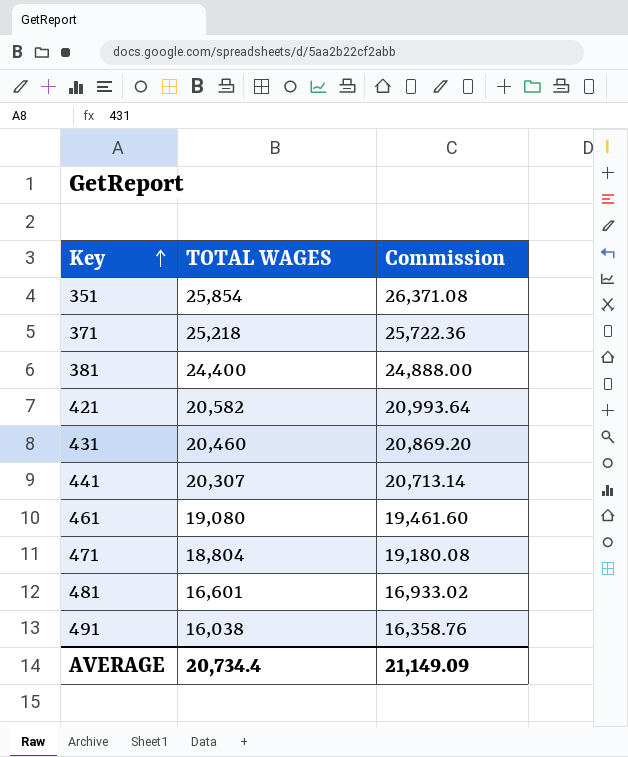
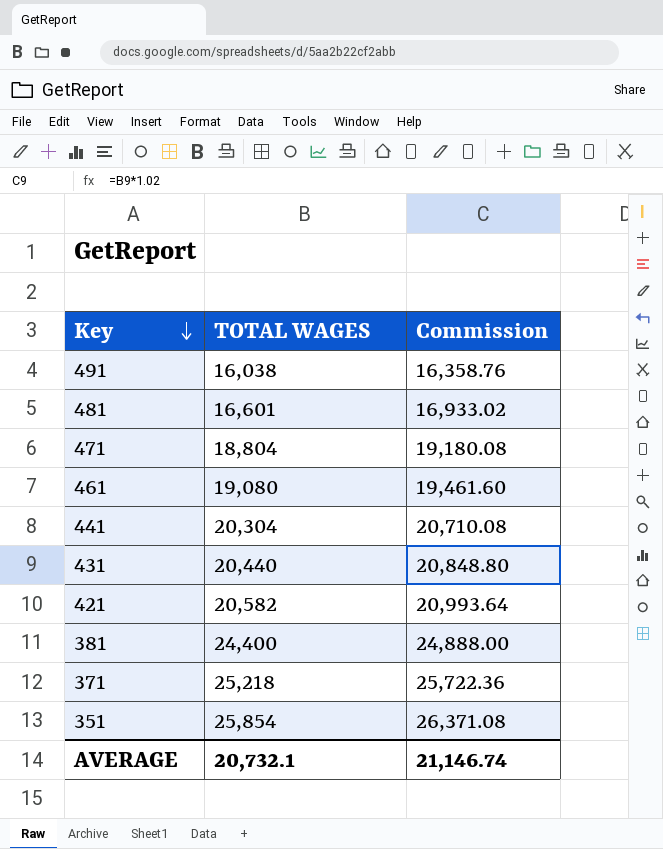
row order: Key ascending -> Key descending
441 | TOTAL WAGES: 20,307 -> 20,304
441 | Commission: 20,713.14 -> 20,710.08
431 | TOTAL WAGES: 20,460 -> 20,440
431 | Commission: 20,869.20 -> 20,848.80
AVERAGE | TOTAL WAGES: 20,734.4 -> 20,732.1
AVERAGE | Commission: 21,149.09 -> 21,146.74

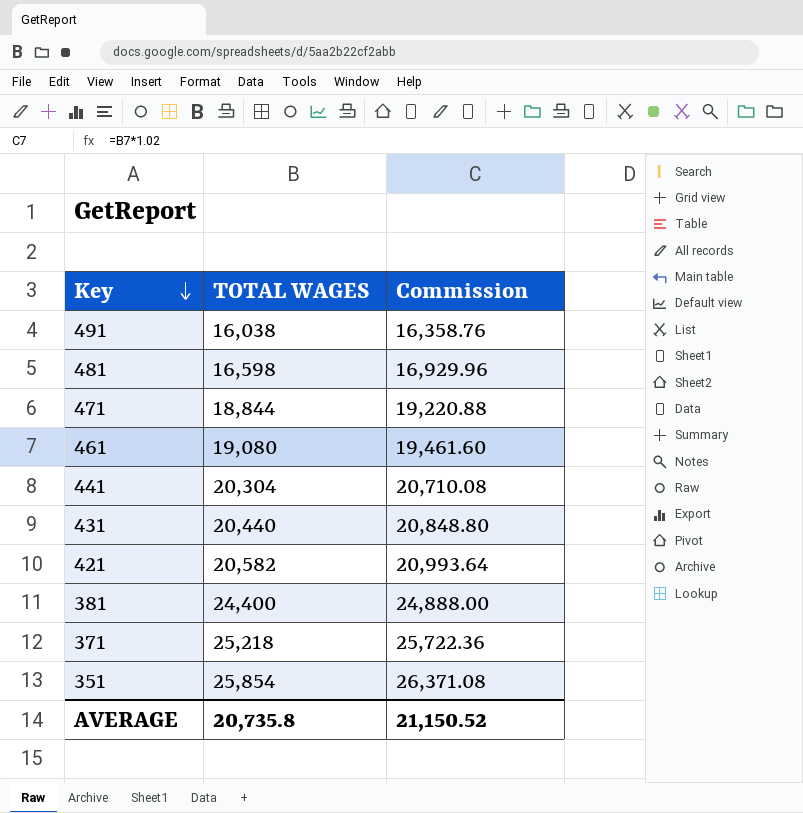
481 | TOTAL WAGES: 16,601 -> 16,598
481 | Commission: 16,933.02 -> 16,929.96
471 | TOTAL WAGES: 18,804 -> 18,844
471 | Commission: 19,180.08 -> 19,220.88
AVERAGE | TOTAL WAGES: 20,732.1 -> 20,735.8
AVERAGE | Commission: 21,146.74 -> 21,150.52

